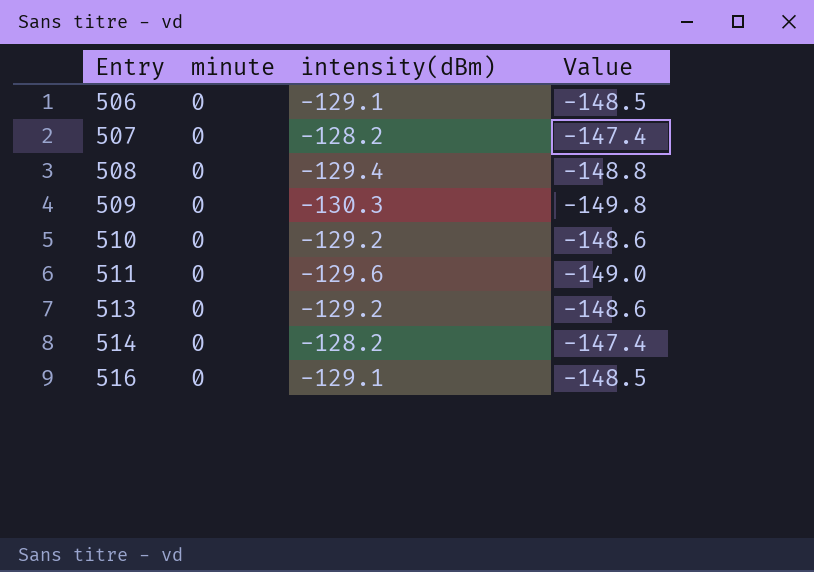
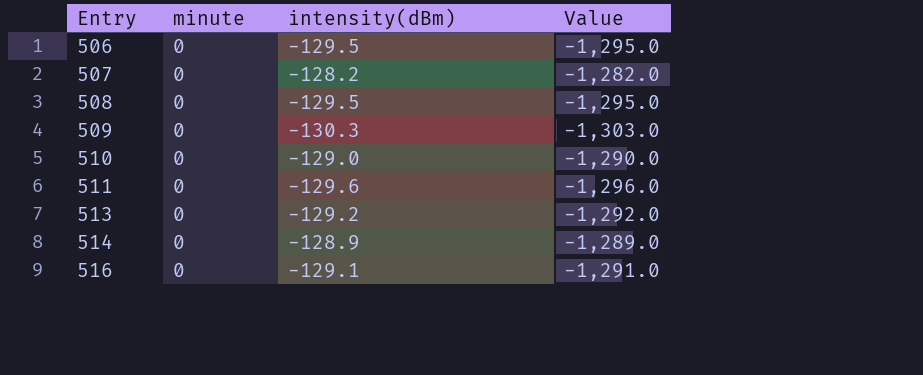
column Value | formula: [intensity(dBm)] * 1.15 -> [intensity(dBm)] * 10
506 | intensity(dBm): -129.1 -> -129.5
508 | intensity(dBm): -129.4 -> -129.5
510 | intensity(dBm): -129.2 -> -129.0
514 | intensity(dBm): -128.2 -> -128.9

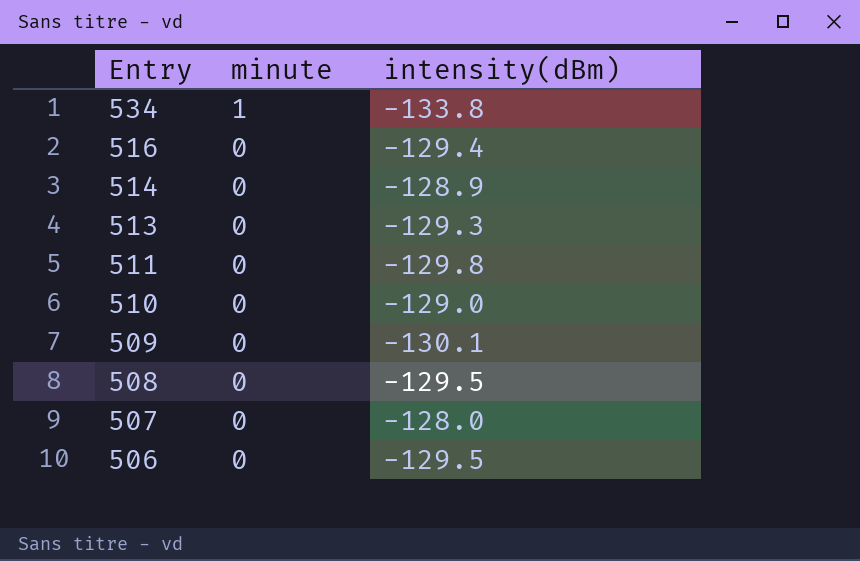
row order: Entry ascending -> Entry descending
column Value | formula: [intensity(dBm)] * 10 -> none
row 534: none -> 1 | -133.8
516 | intensity(dBm): -129.1 -> -129.4
513 | intensity(dBm): -129.2 -> -129.3
511 | intensity(dBm): -129.6 -> -129.8
509 | intensity(dBm): -130.3 -> -130.1
507 | intensity(dBm): -128.2 -> -128.0

